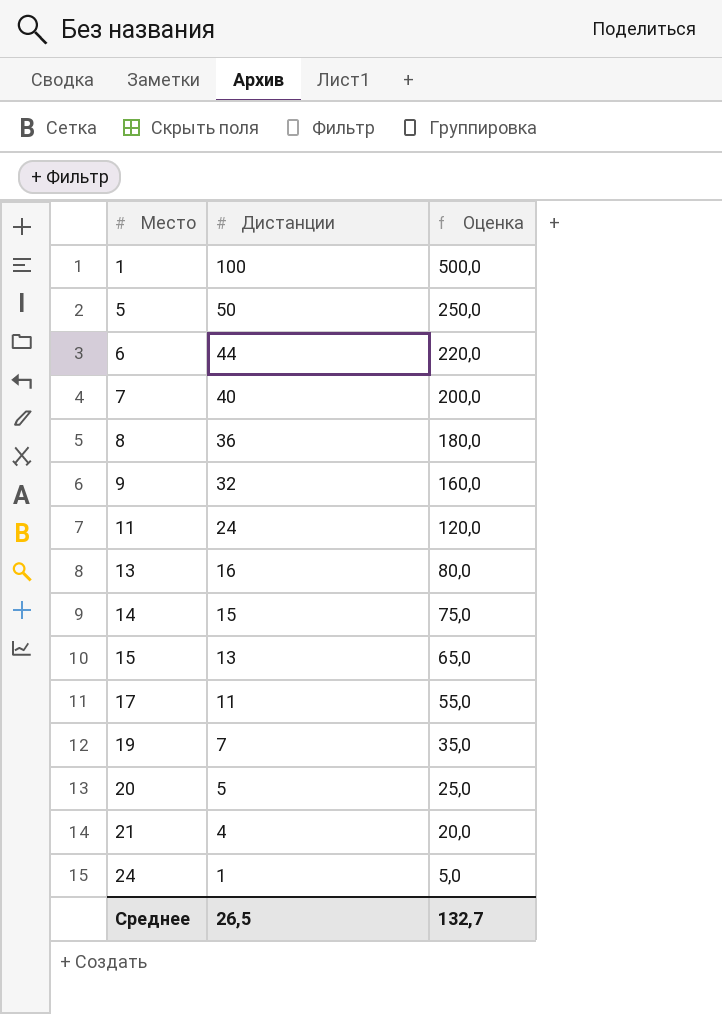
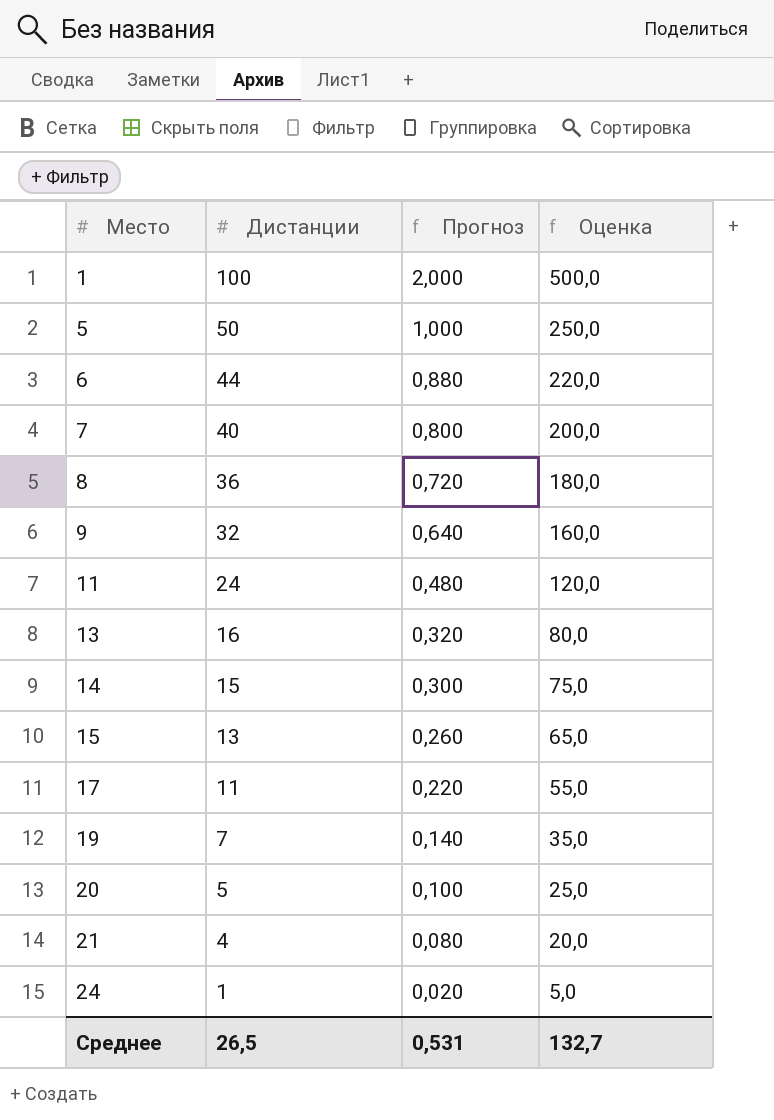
column Прогноз | formula: none -> [Дистанции] * 0,02

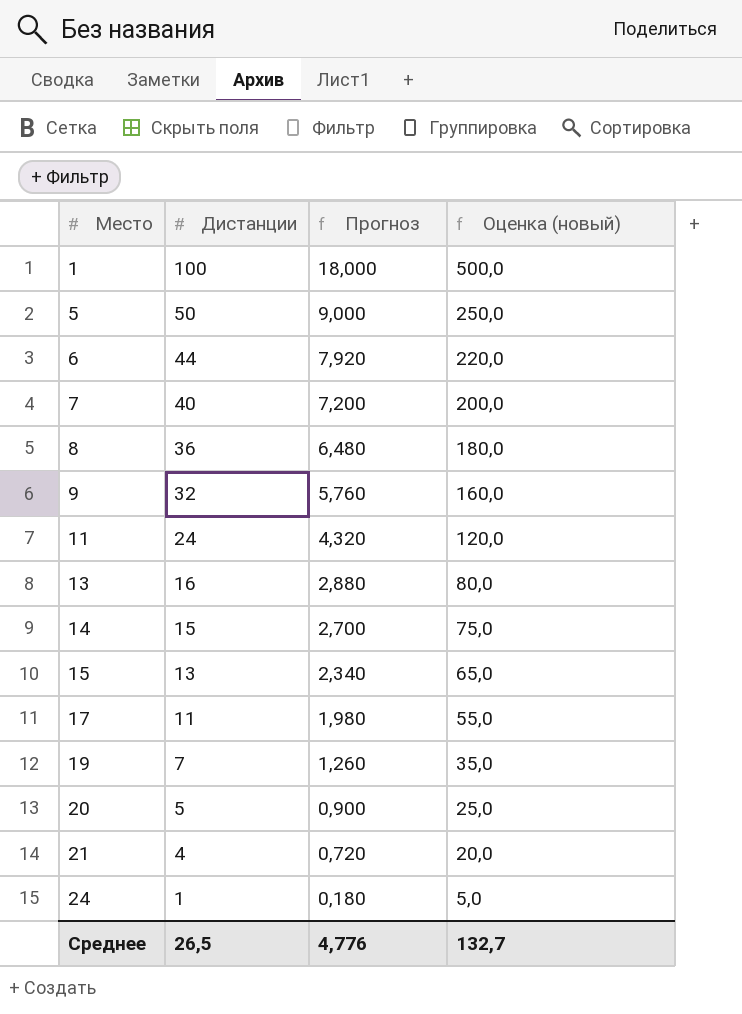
column Прогноз | formula: [Дистанции] * 0,02 -> [Дистанции] * 0,18
column name: Оценка -> Оценка (новый)
Среднее | Прогноз: 0,531 -> 4,776

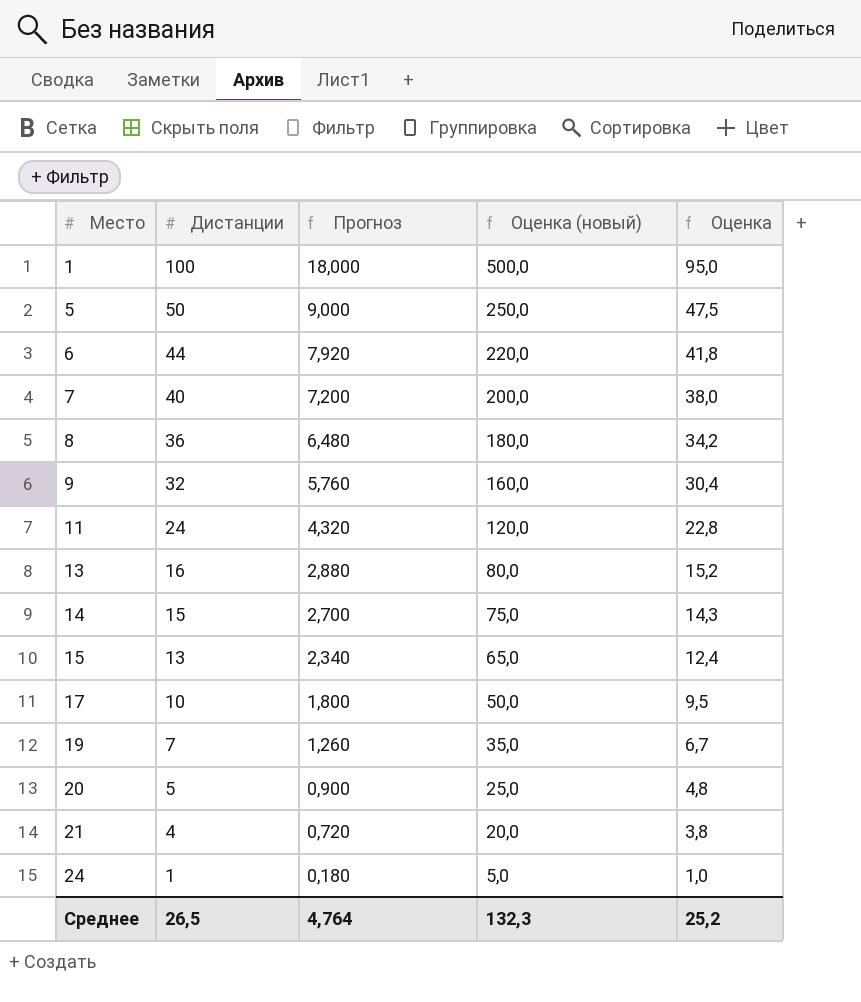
column Оценка | formula: none -> [Дистанции] * 0,95
17 | Дистанции: 11 -> 10
17 | Прогноз: 1,980 -> 1,800
17 | Оценка (новый): 55,0 -> 50,0
Среднее | Прогноз: 4,776 -> 4,764
Среднее | Оценка (новый): 132,7 -> 132,3

